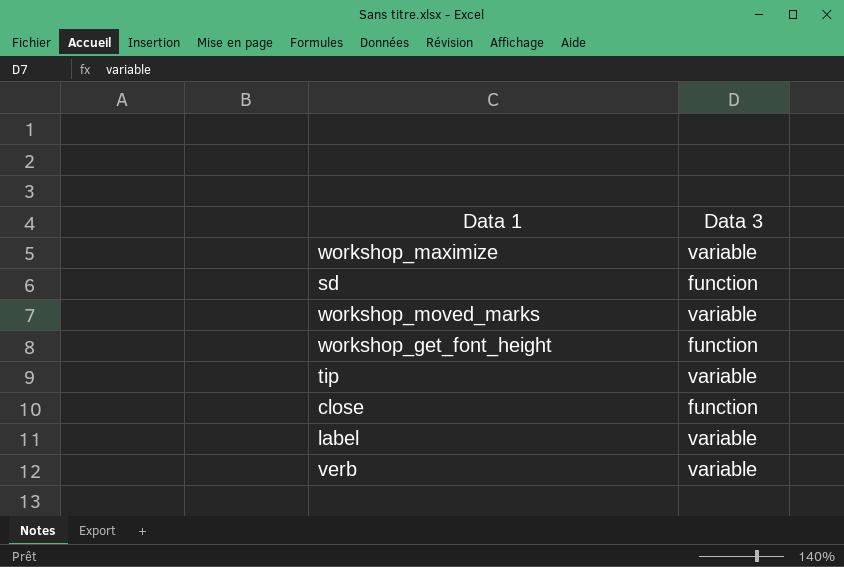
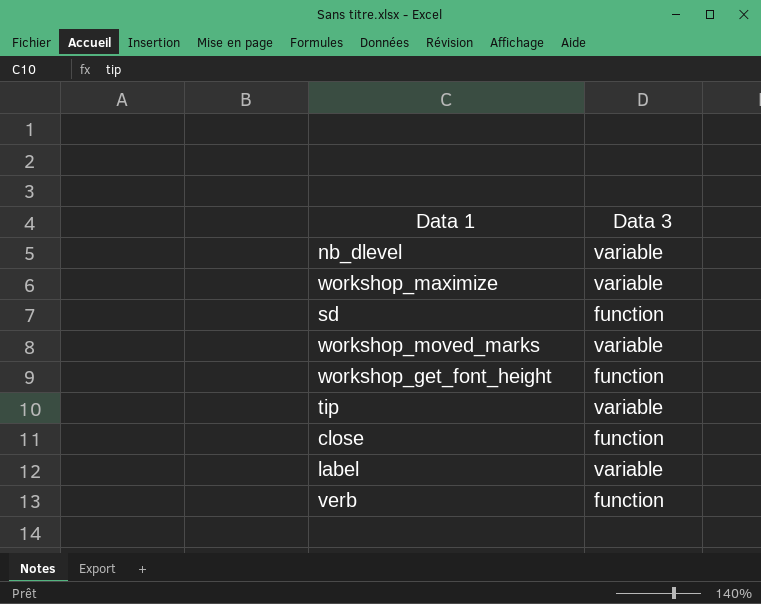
row nb_dlevel: none -> variable
verb | Data 3: variable -> function

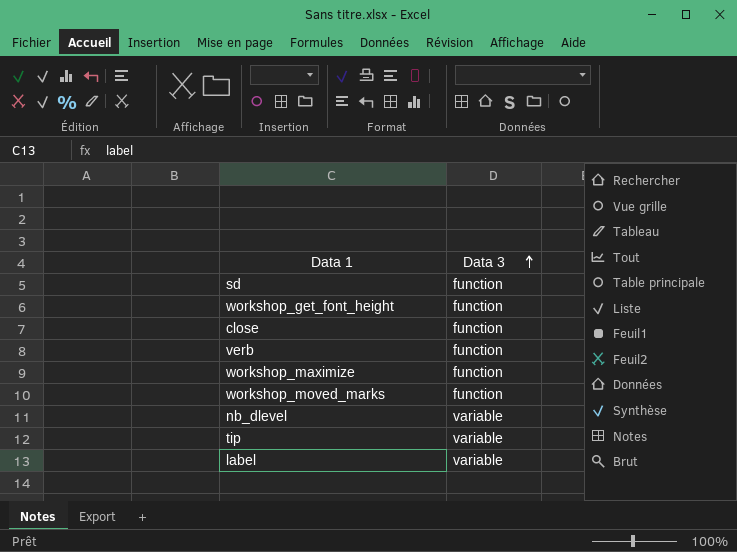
row order: none -> Data 3 ascending
workshop_maximize | Data 3: variable -> function
workshop_moved_marks | Data 3: variable -> function

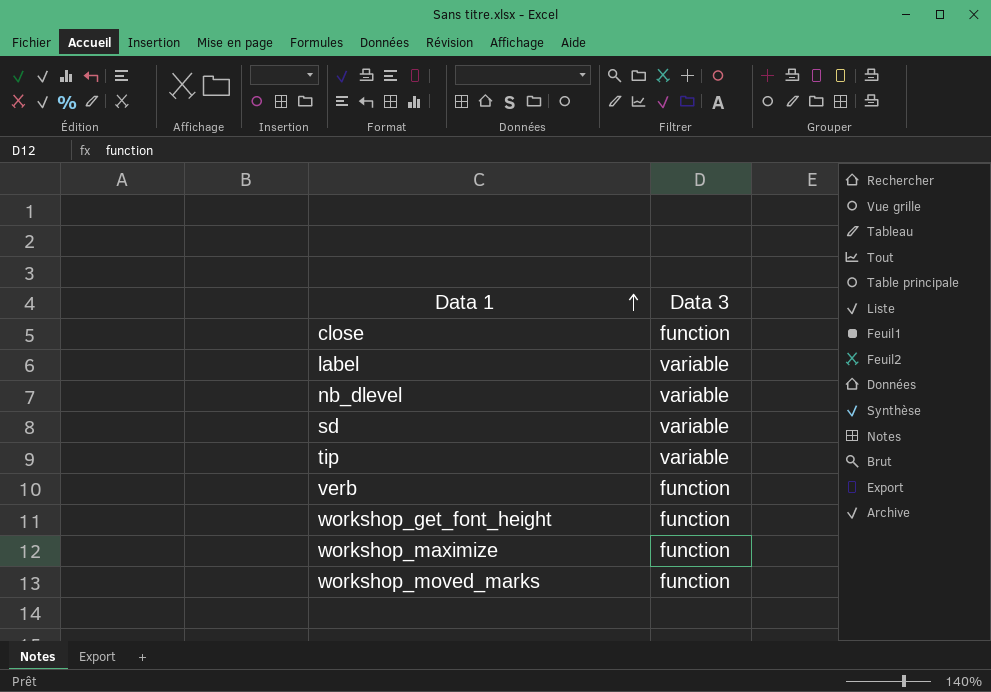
row order: Data 3 ascending -> Data 1 ascending
sd | Data 3: function -> variable

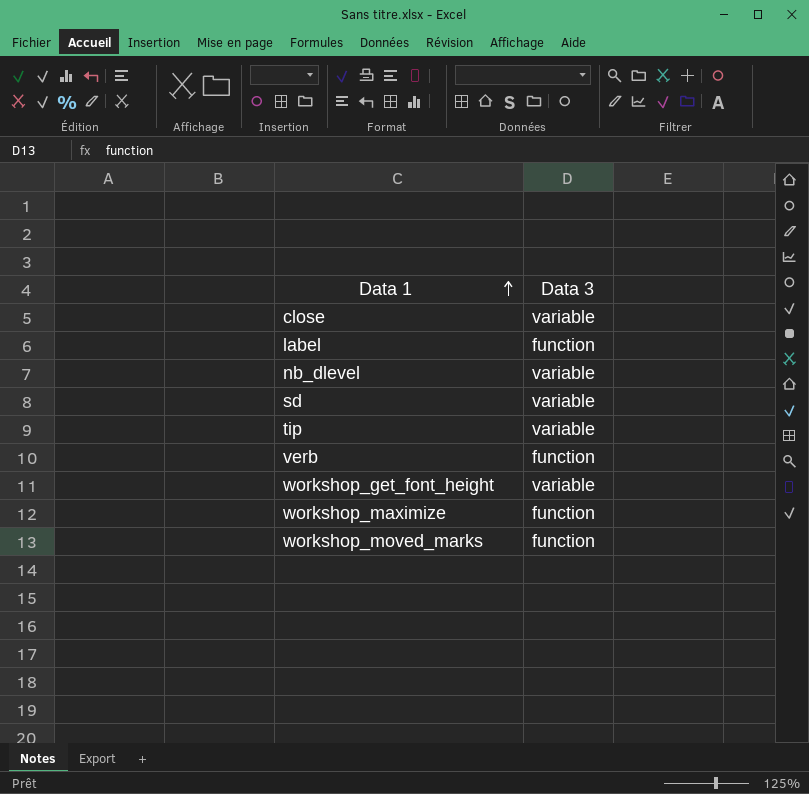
close | Data 3: function -> variable
label | Data 3: variable -> function
workshop_get_font_height | Data 3: function -> variable

